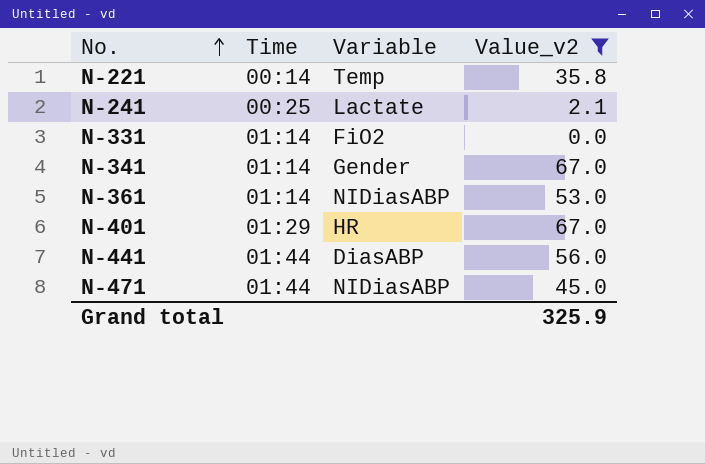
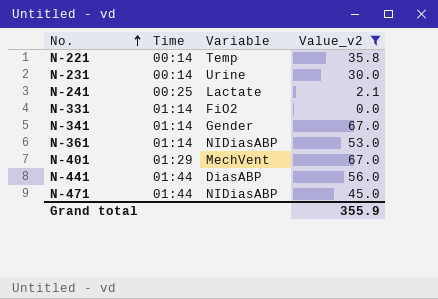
row N-231: none -> 00:14 | Urine | 30.0
N-401 | Variable: HR -> MechVent
Grand total | Value_v2: 325.9 -> 355.9

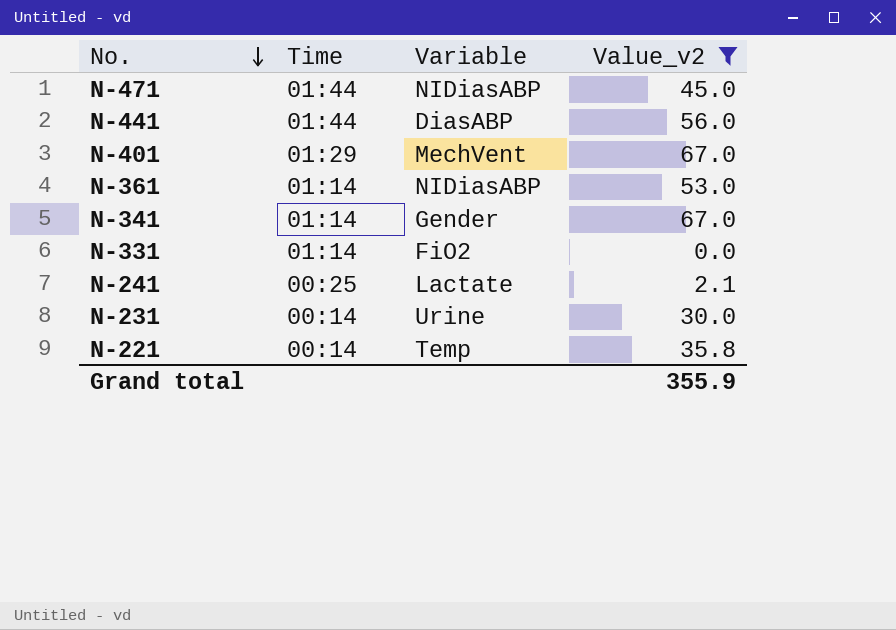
row order: No. ascending -> No. descending

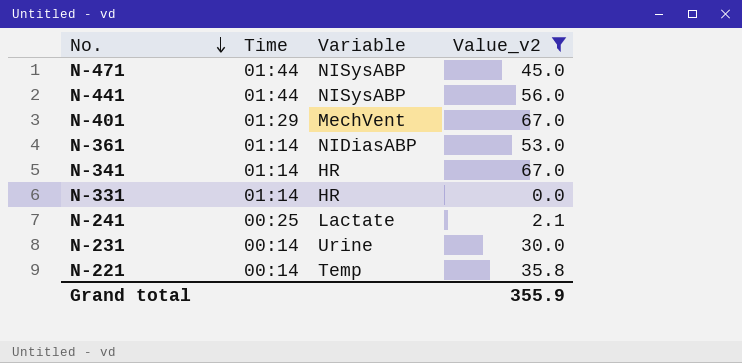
N-471 | Variable: NIDiasABP -> NISysABP
N-441 | Variable: DiasABP -> NISysABP
N-341 | Variable: Gender -> HR
N-331 | Variable: FiO2 -> HR

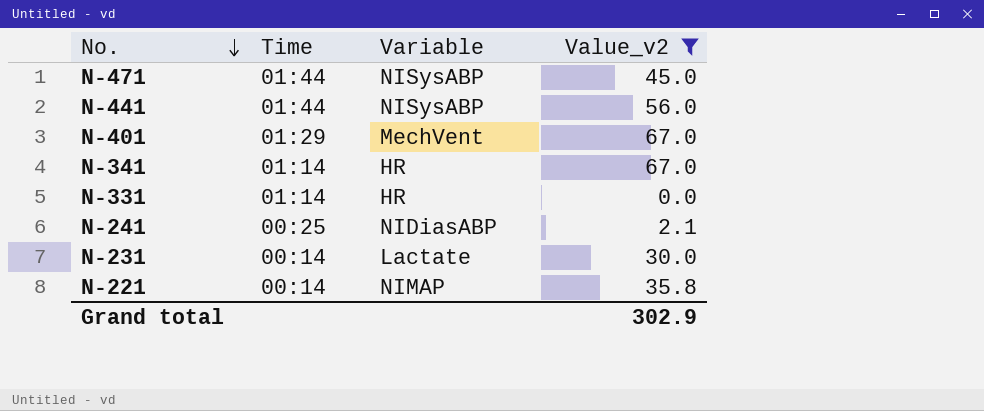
row N-361: 01:14 | NIDiasABP | 53.0 -> none
N-241 | Variable: Lactate -> NIDiasABP
N-231 | Variable: Urine -> Lactate
N-221 | Variable: Temp -> NIMAP
Grand total | Value_v2: 355.9 -> 302.9

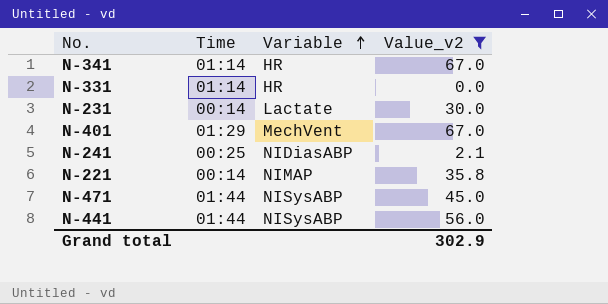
row order: No. descending -> Variable ascending

